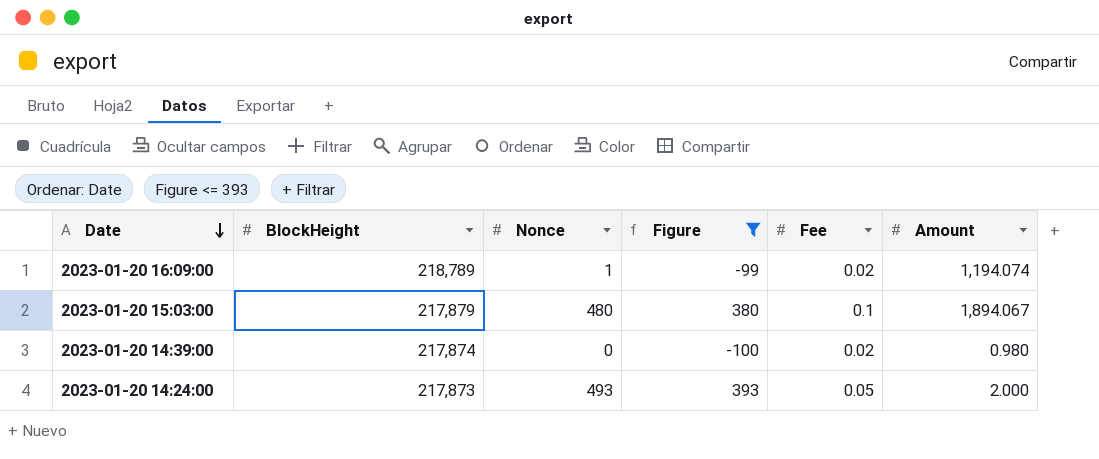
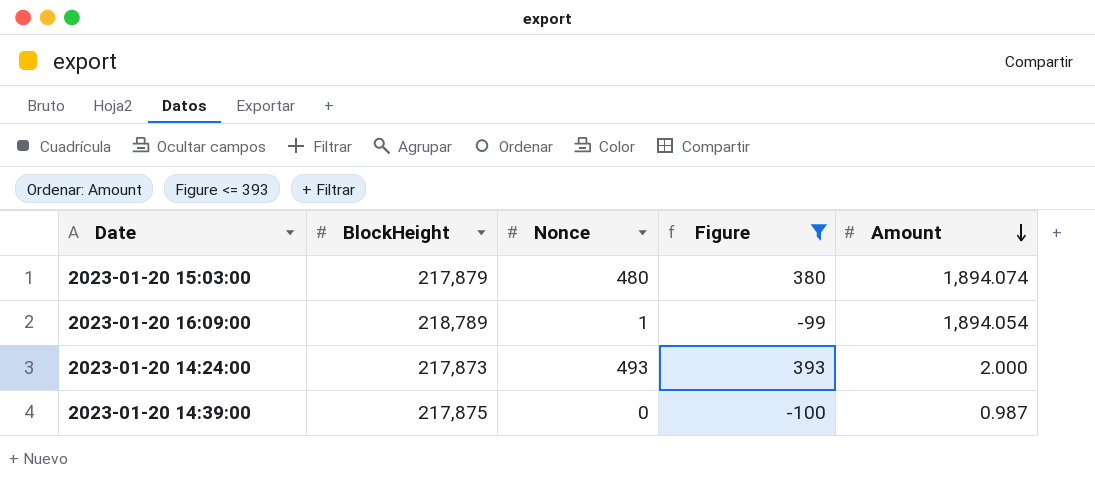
row order: Date descending -> Amount descending
column Fee | position: 5 -> none
2023-01-20 15:03:00 | Amount: 1,894.067 -> 1,894.074
2023-01-20 16:09:00 | Amount: 1,194.074 -> 1,894.054
2023-01-20 14:39:00 | BlockHeight: 217,874 -> 217,875
2023-01-20 14:39:00 | Amount: 0.980 -> 0.987

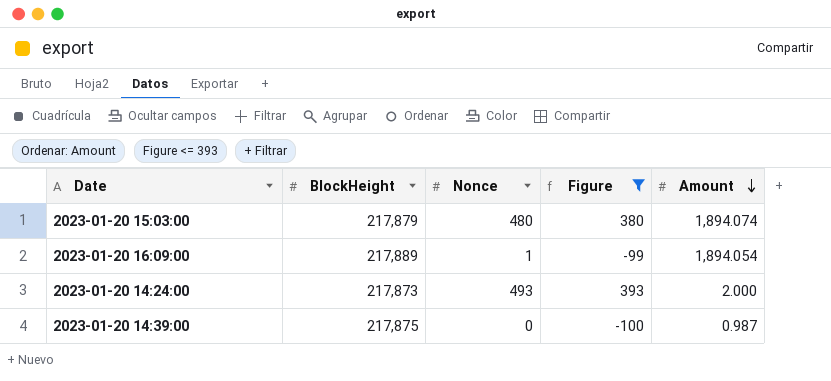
2023-01-20 16:09:00 | BlockHeight: 218,789 -> 217,889

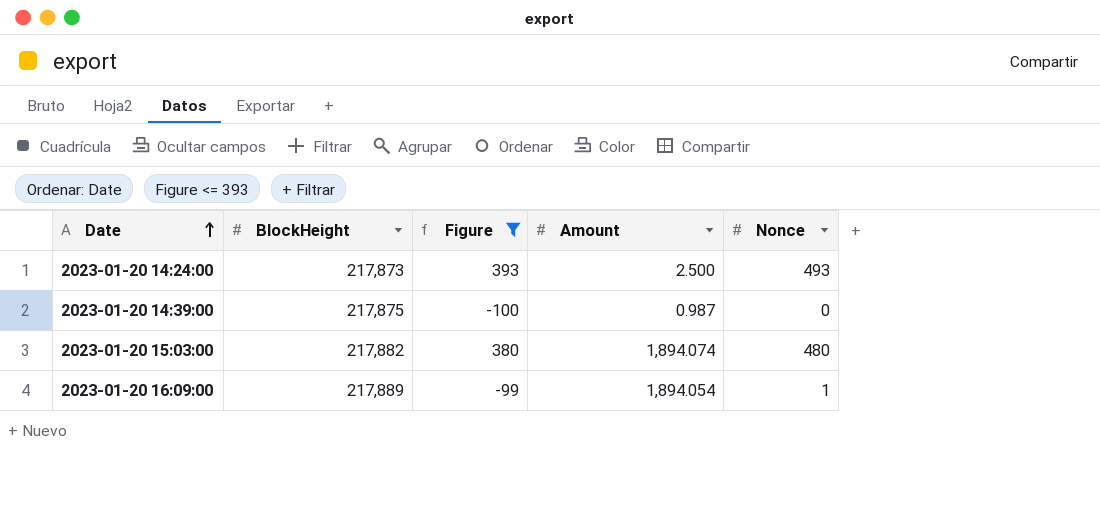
row order: Amount descending -> Date ascending
column Nonce | position: 3 -> 5
2023-01-20 14:24:00 | Amount: 2.000 -> 2.500
2023-01-20 15:03:00 | BlockHeight: 217,879 -> 217,882

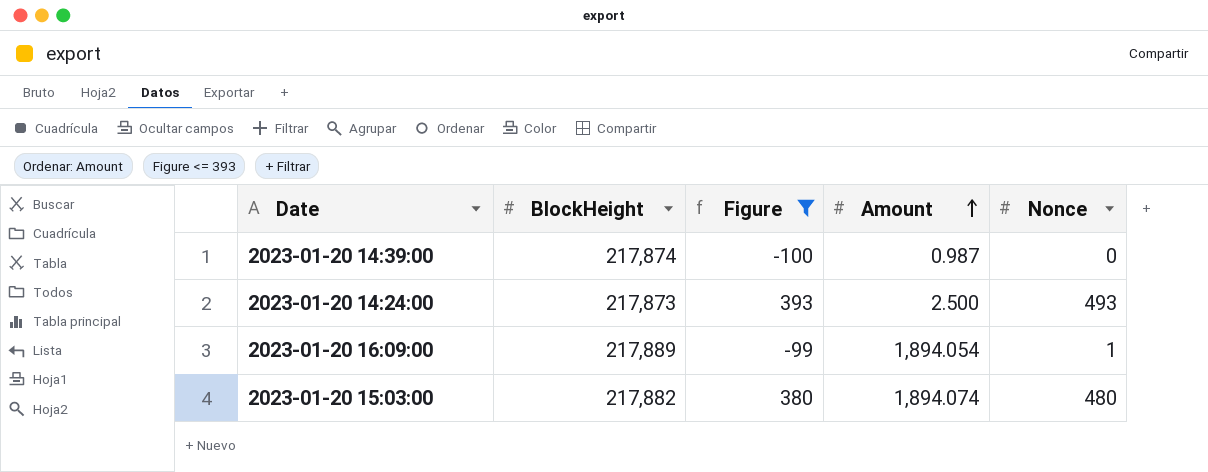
row order: Date ascending -> Amount ascending
2023-01-20 14:39:00 | BlockHeight: 217,875 -> 217,874

